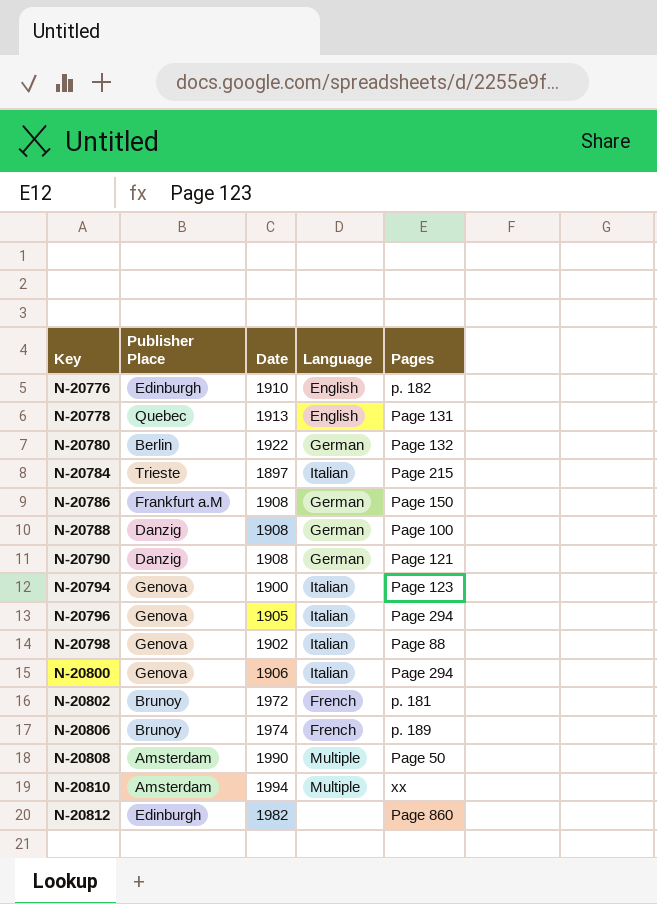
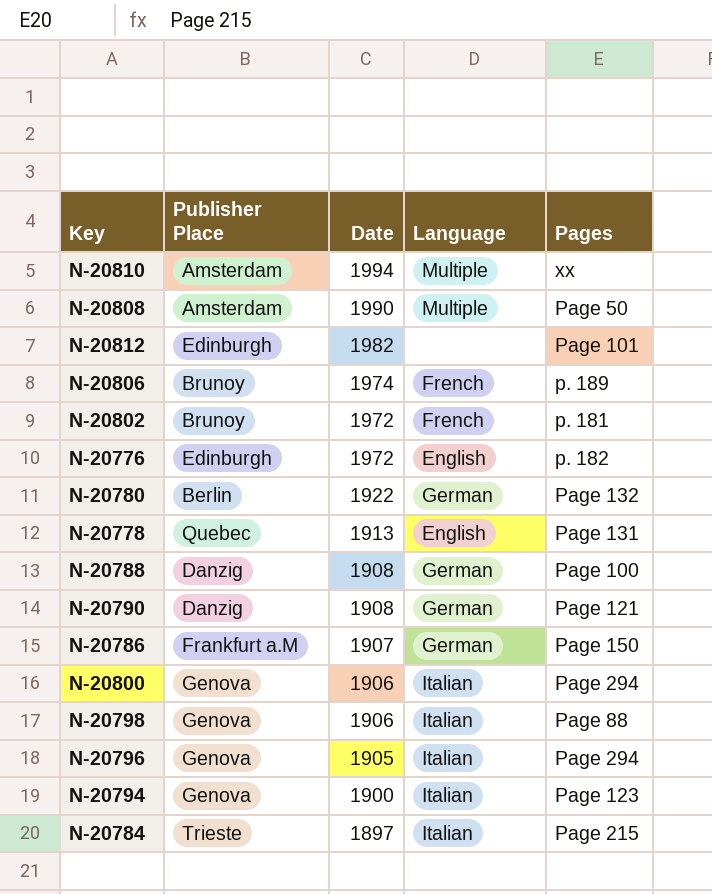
row order: Key ascending -> Date descending
N-20812 | Pages: Page 860 -> Page 101
N-20776 | Date: 1910 -> 1972
N-20786 | Date: 1908 -> 1907
N-20798 | Date: 1902 -> 1906

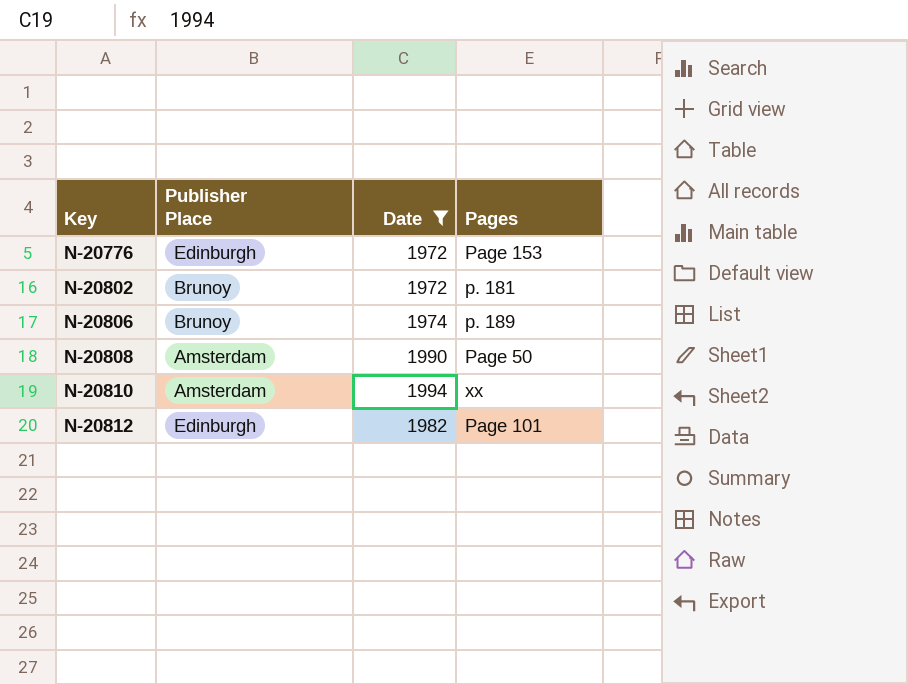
filter: none -> Date >= 1972
row order: Date descending -> Key ascending
column Language | position: 4 -> none
N-20776 | Pages: p. 182 -> Page 153

